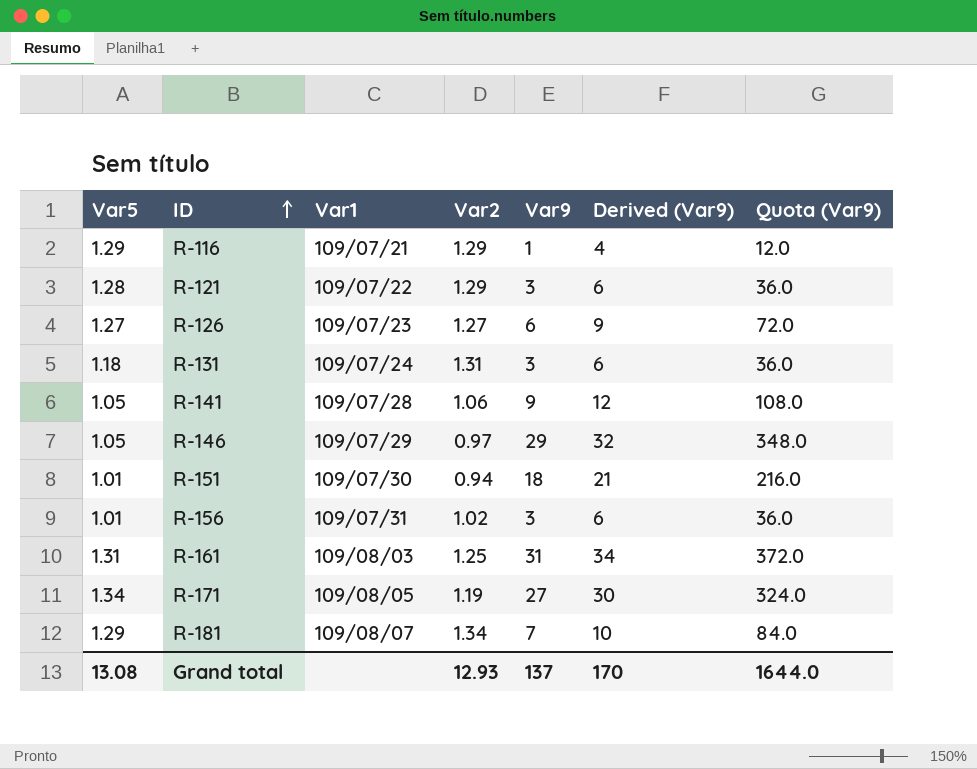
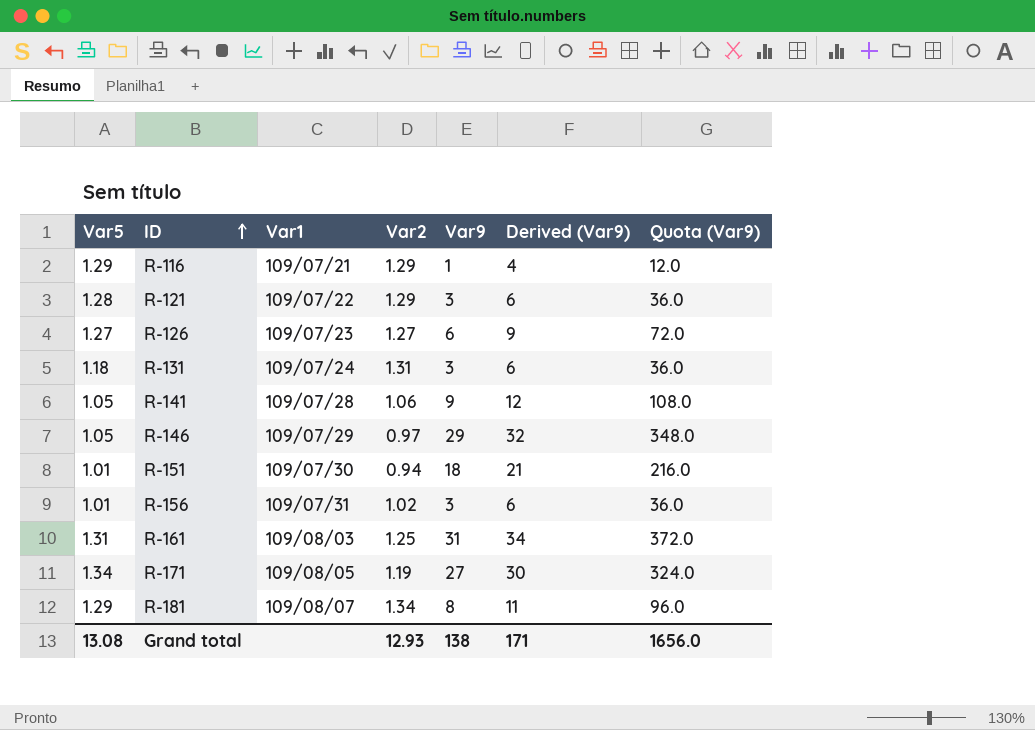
R-181 | Var9: 7 -> 8
R-181 | Derived (Var9): 10 -> 11
R-181 | Quota (Var9): 84.0 -> 96.0
Grand total | Var9: 137 -> 138
Grand total | Derived (Var9): 170 -> 171
Grand total | Quota (Var9): 1644.0 -> 1656.0

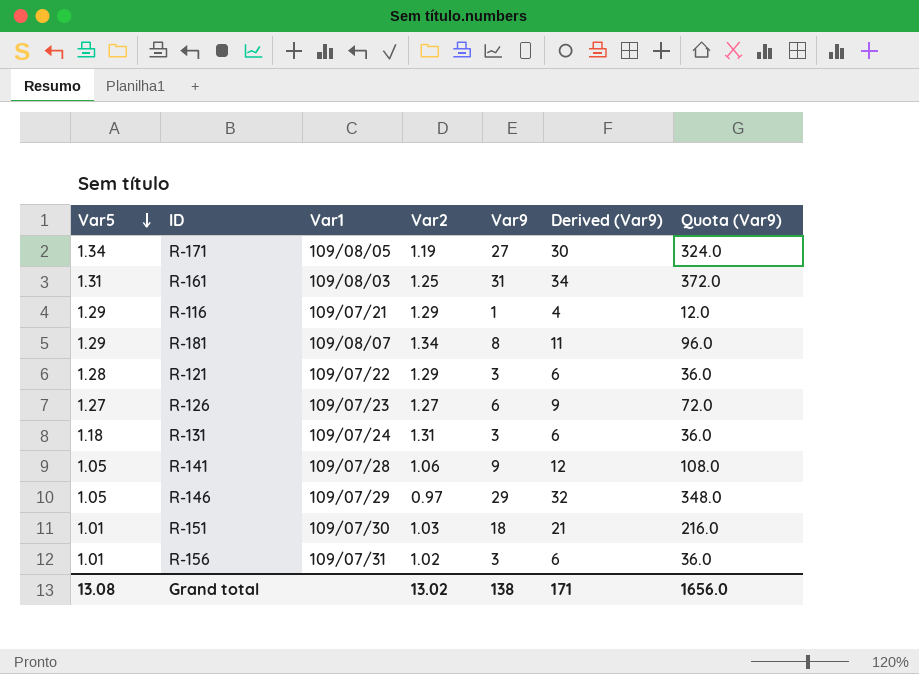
row order: ID ascending -> Var5 descending
R-151 | Var2: 0.94 -> 1.03
Grand total | Var2: 12.93 -> 13.02

